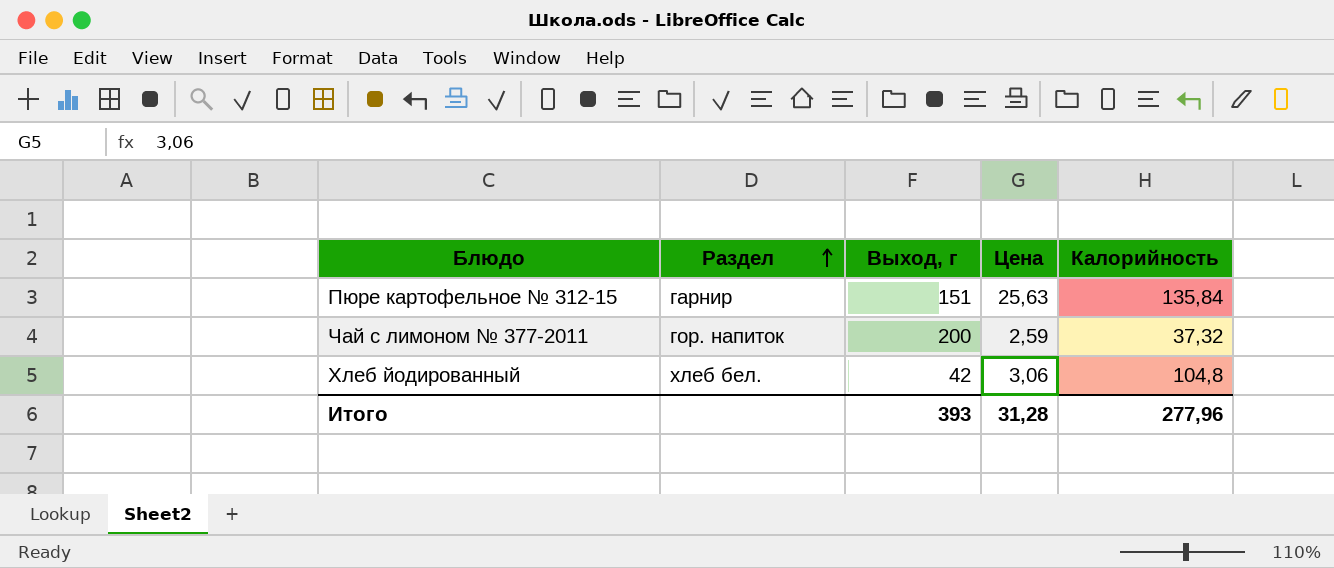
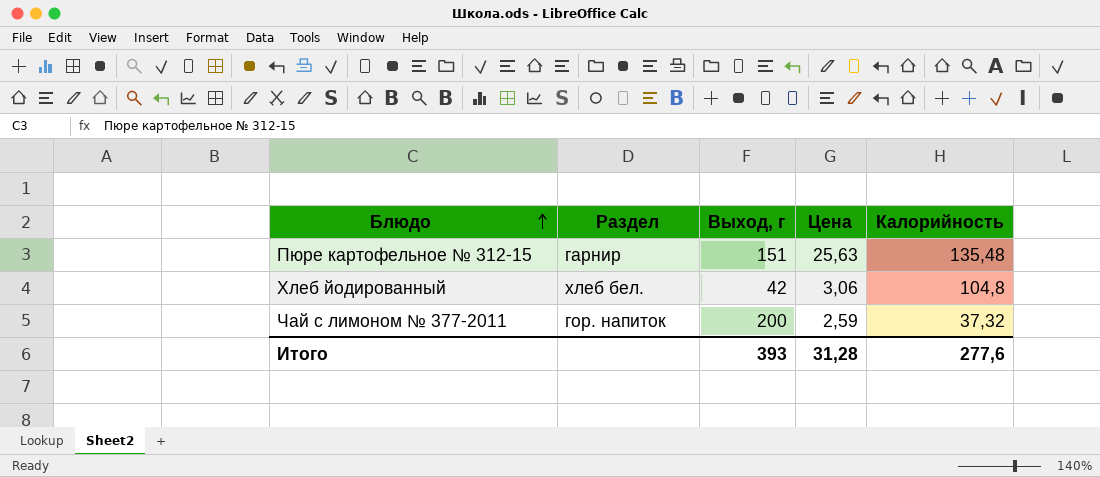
row order: Раздел ascending -> Блюдо ascending
Пюре картофельное № 312-15 | Калорийность: 135,84 -> 135,48
Итого | Калорийность: 277,96 -> 277,6

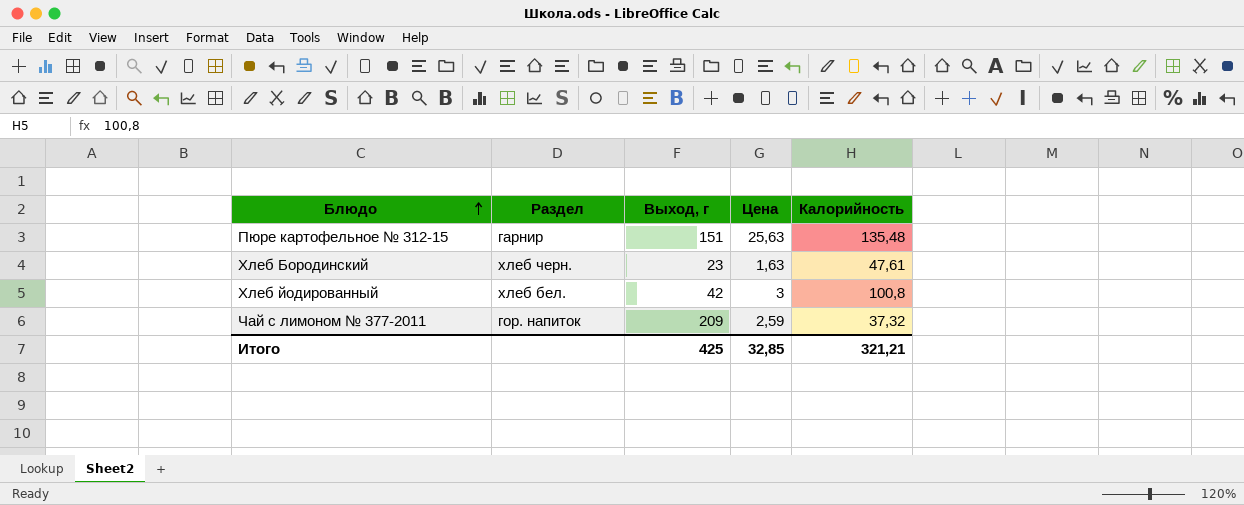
row Хлеб Бородинский: none -> хлеб черн. | 23 | 1,63 | 47,61
Хлеб йодированный | Цена: 3,06 -> 3
Хлеб йодированный | Калорийность: 104,8 -> 100,8
Чай с лимоном № 377-2011 | Выход, г: 200 -> 209
Итого | Выход, г: 393 -> 425
Итого | Цена: 31,28 -> 32,85
Итого | Калорийность: 277,6 -> 321,21

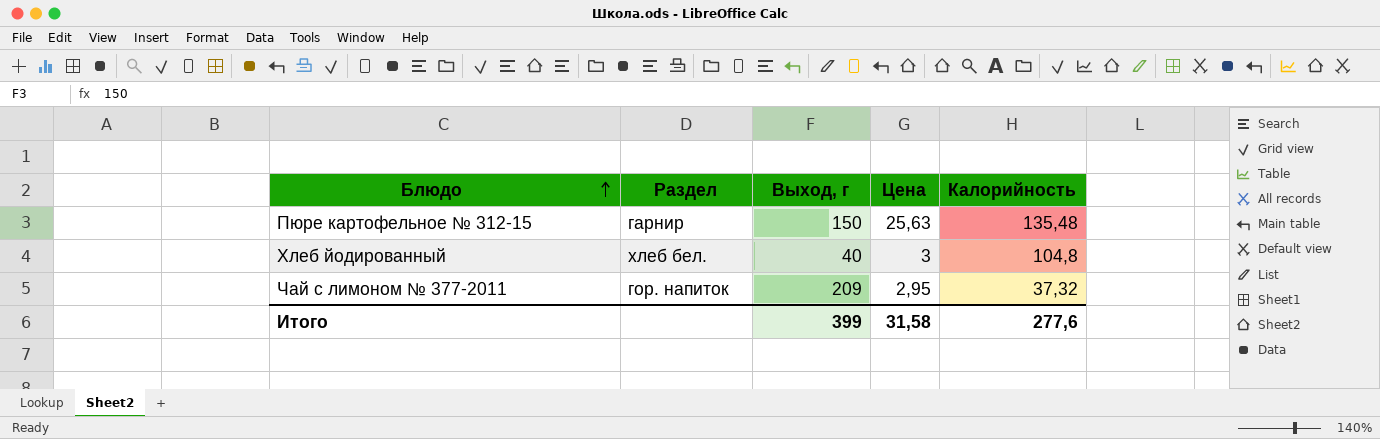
row Хлеб Бородинский: хлеб черн. | 23 | 1,63 | 47,61 -> none
Пюре картофельное № 312-15 | Выход, г: 151 -> 150
Хлеб йодированный | Выход, г: 42 -> 40
Хлеб йодированный | Калорийность: 100,8 -> 104,8
Чай с лимоном № 377-2011 | Цена: 2,59 -> 2,95
Итого | Выход, г: 425 -> 399
Итого | Цена: 32,85 -> 31,58
Итого | Калорийность: 321,21 -> 277,6

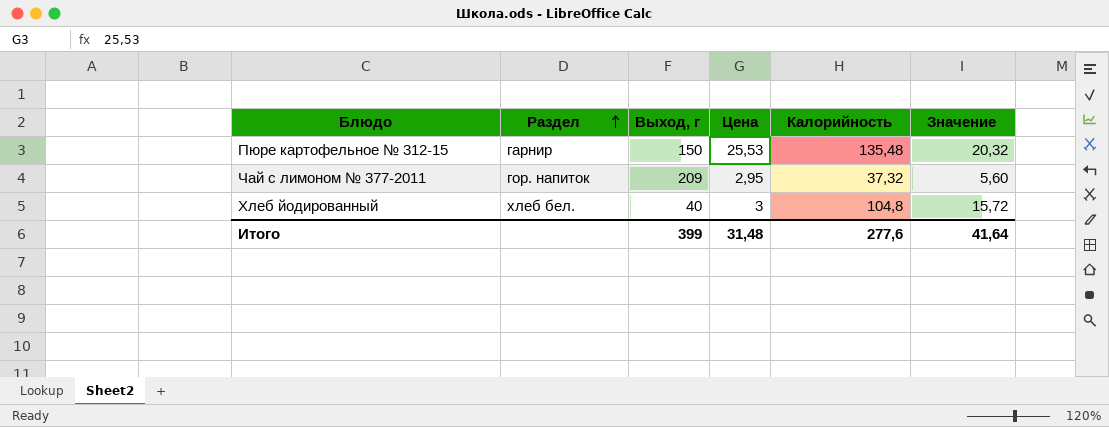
row order: Блюдо ascending -> Раздел ascending
column Значение | formula: none -> [Калорийность] * 0,15
Пюре картофельное № 312-15 | Цена: 25,63 -> 25,53
Итого | Цена: 31,58 -> 31,48

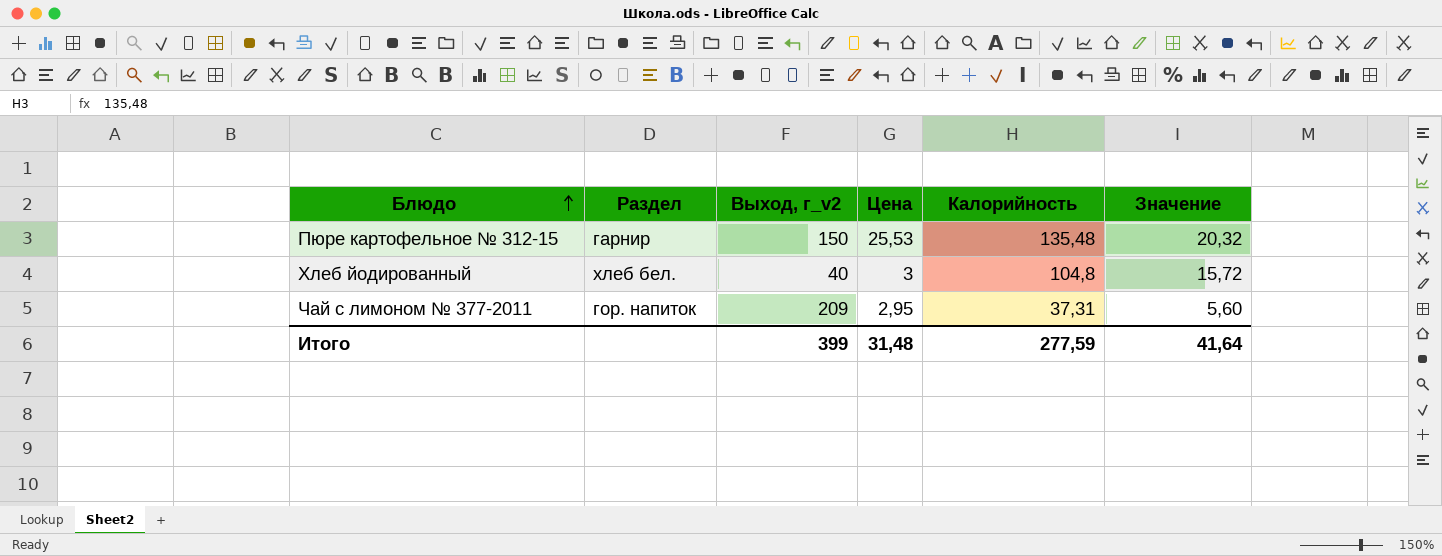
row order: Раздел ascending -> Блюдо ascending
column name: Выход, г -> Выход, г_v2
Чай с лимоном № 377-2011 | Калорийность: 37,32 -> 37,31
Итого | Калорийность: 277,6 -> 277,59

